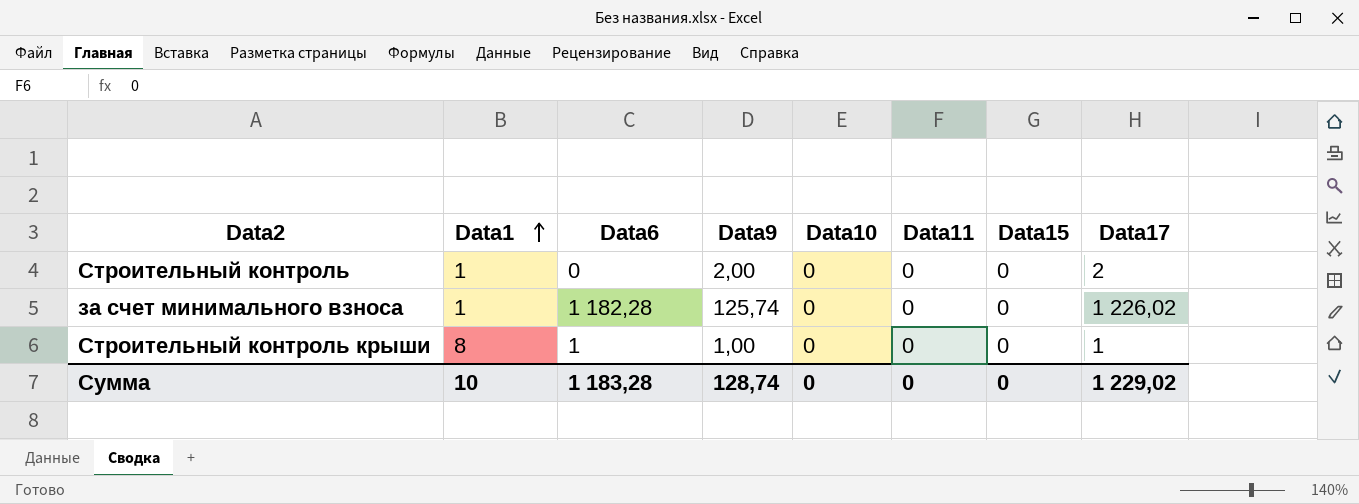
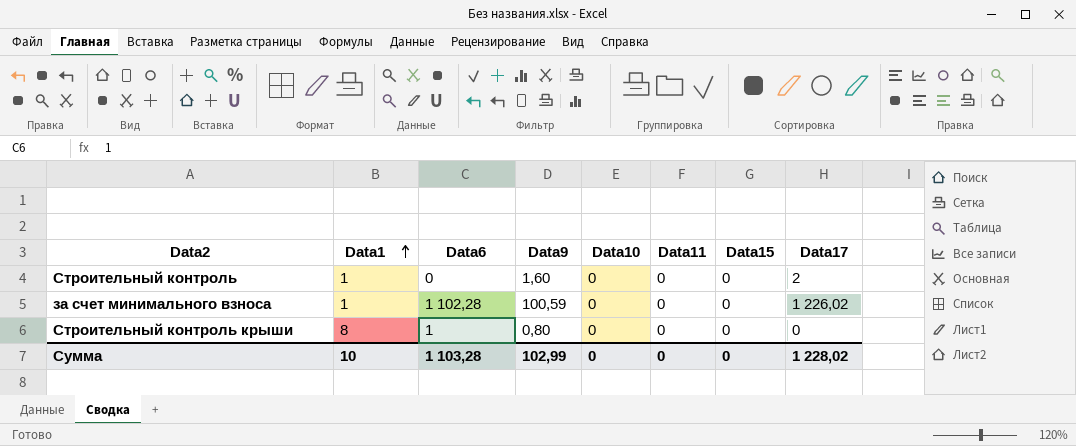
Строительный контроль | Data9: 2,00 -> 1,60
за счет минимального взноса | Data6: 1 182,28 -> 1 102,28
за счет минимального взноса | Data9: 125,74 -> 100,59
Строительный контроль крыши | Data9: 1,00 -> 0,80
Строительный контроль крыши | Data17: 1 -> 0
Сумма | Data6: 1 183,28 -> 1 103,28
Сумма | Data9: 128,74 -> 102,99
Сумма | Data17: 1 229,02 -> 1 228,02

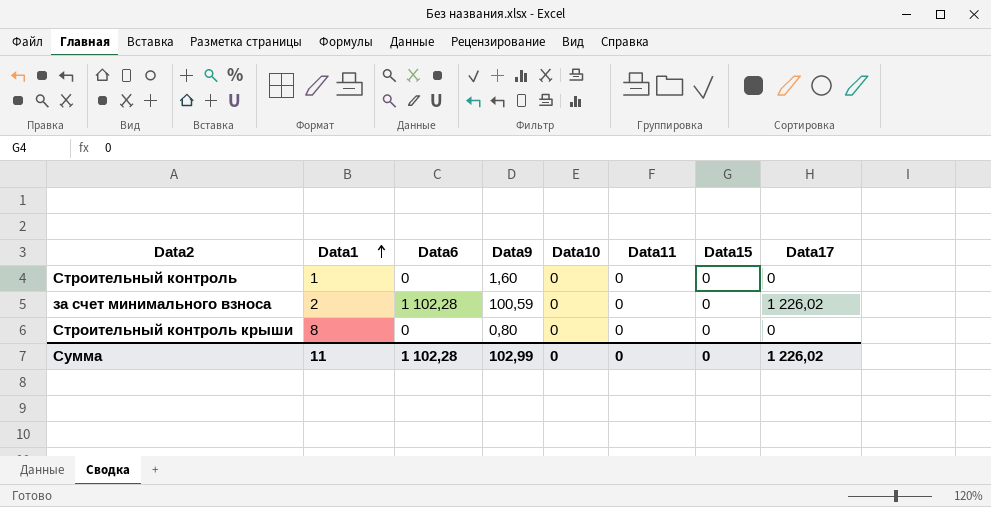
Строительный контроль | Data17: 2 -> 0
за счет минимального взноса | Data1: 1 -> 2
Строительный контроль крыши | Data6: 1 -> 0
Сумма | Data1: 10 -> 11
Сумма | Data6: 1 103,28 -> 1 102,28
Сумма | Data17: 1 228,02 -> 1 226,02

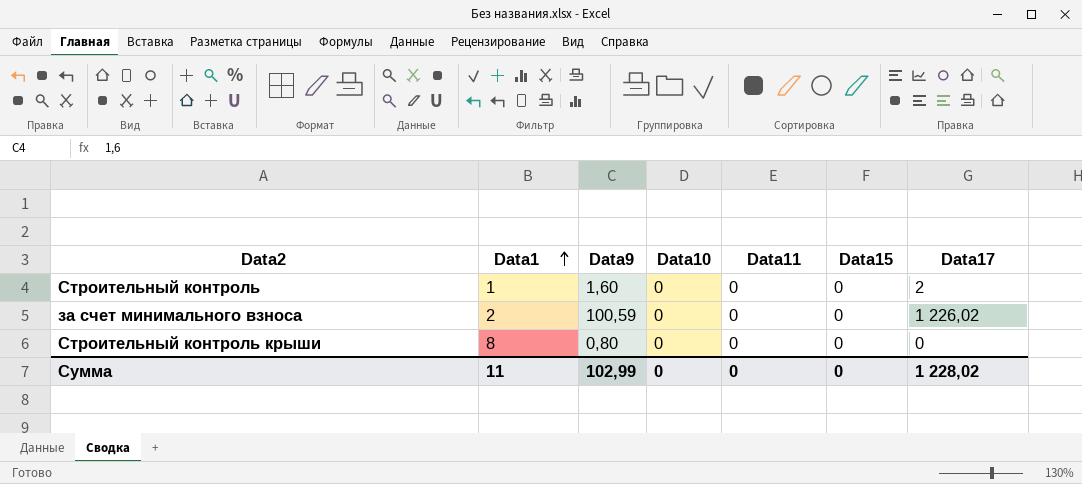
column Data6 | position: 3 -> none
Строительный контроль | Data17: 0 -> 2
Сумма | Data17: 1 226,02 -> 1 228,02

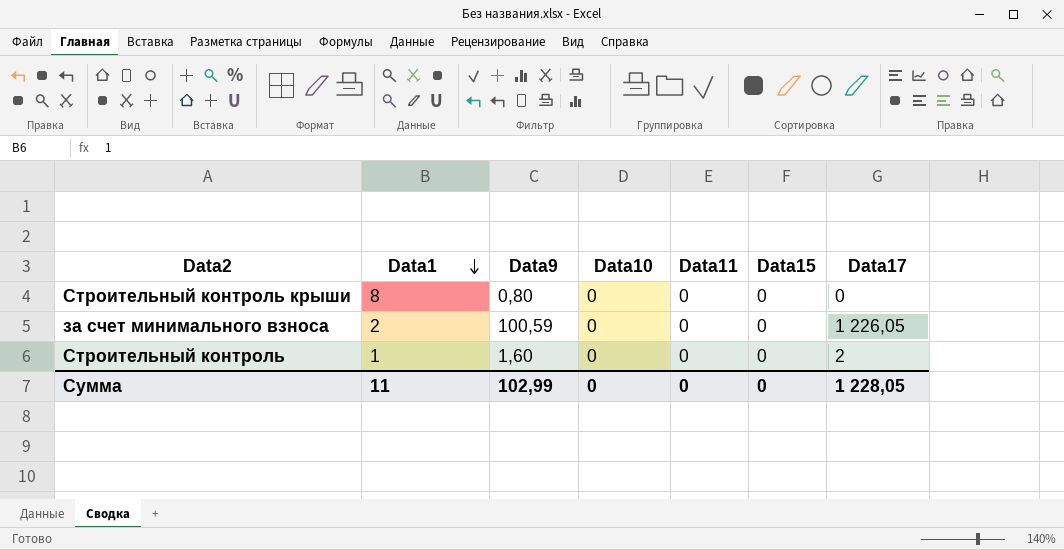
row order: Data1 ascending -> Data1 descending
за счет минимального взноса | Data17: 1 226,02 -> 1 226,05
Сумма | Data17: 1 228,02 -> 1 228,05

